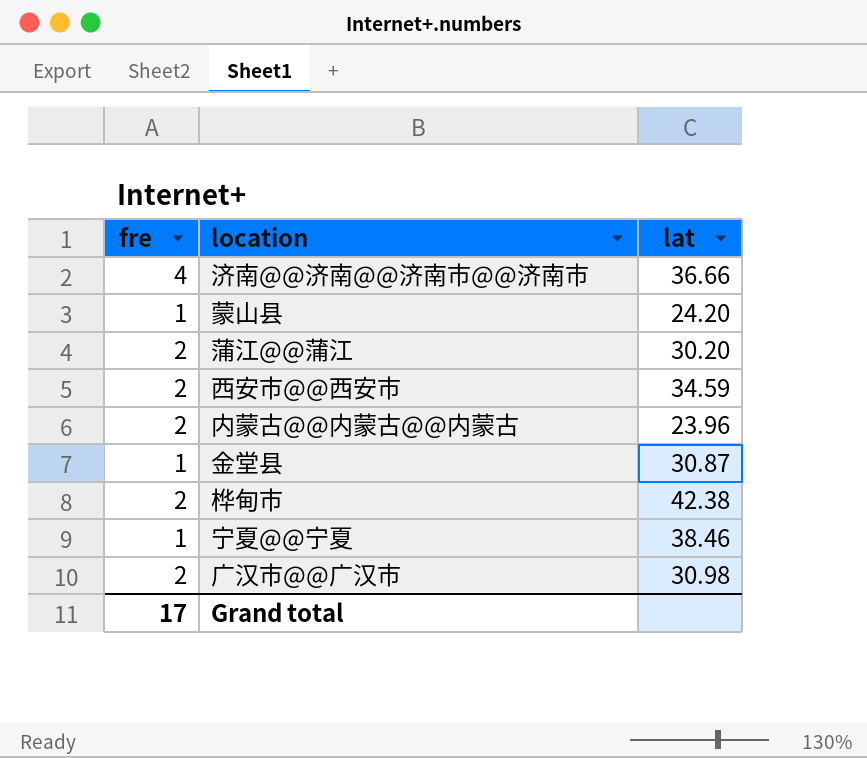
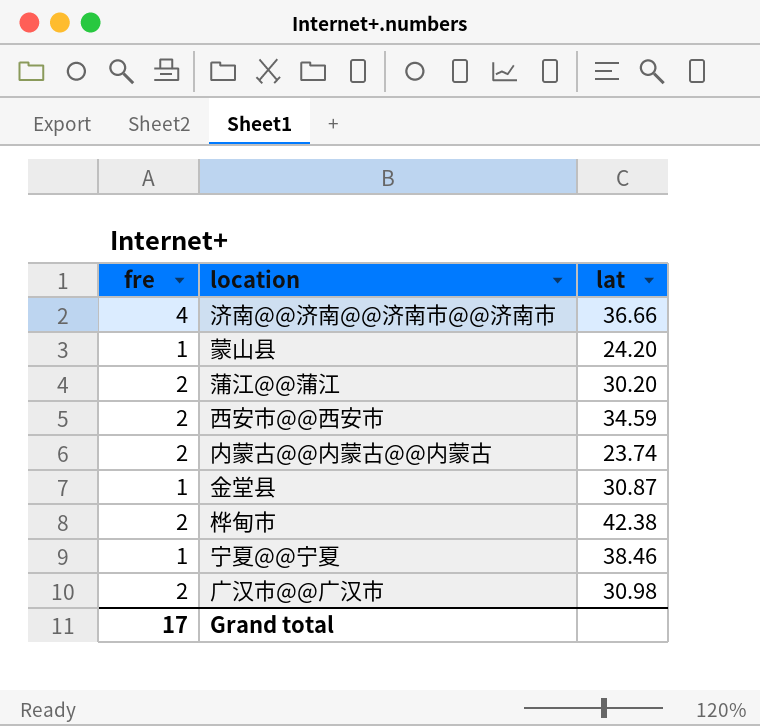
内蒙古@@内蒙古@@内蒙古 | lat: 23.96 -> 23.74

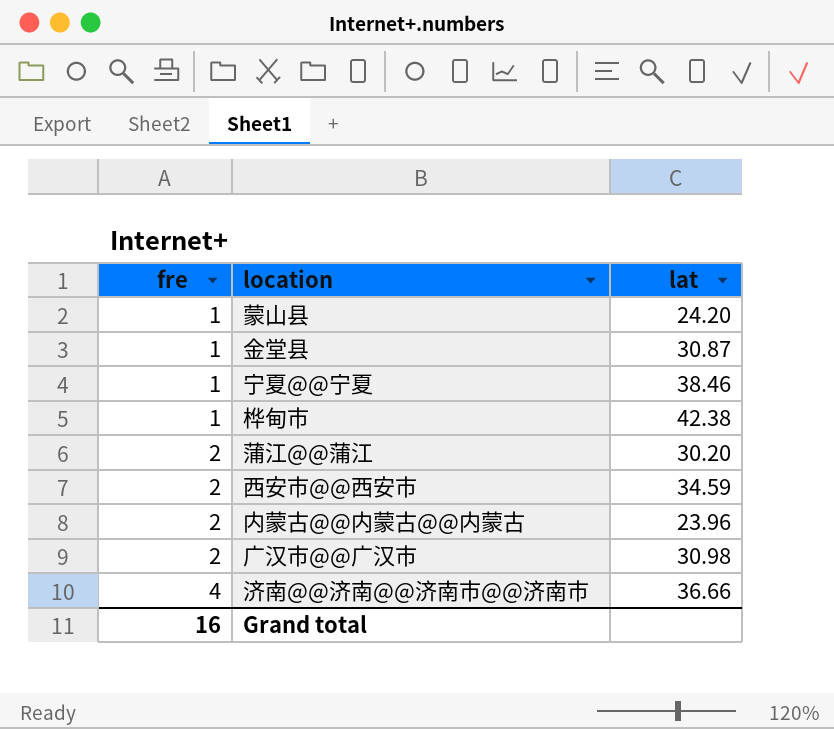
row order: none -> fre ascending
桦甸市 | fre: 2 -> 1
内蒙古@@内蒙古@@内蒙古 | lat: 23.74 -> 23.96
Grand total | fre: 17 -> 16

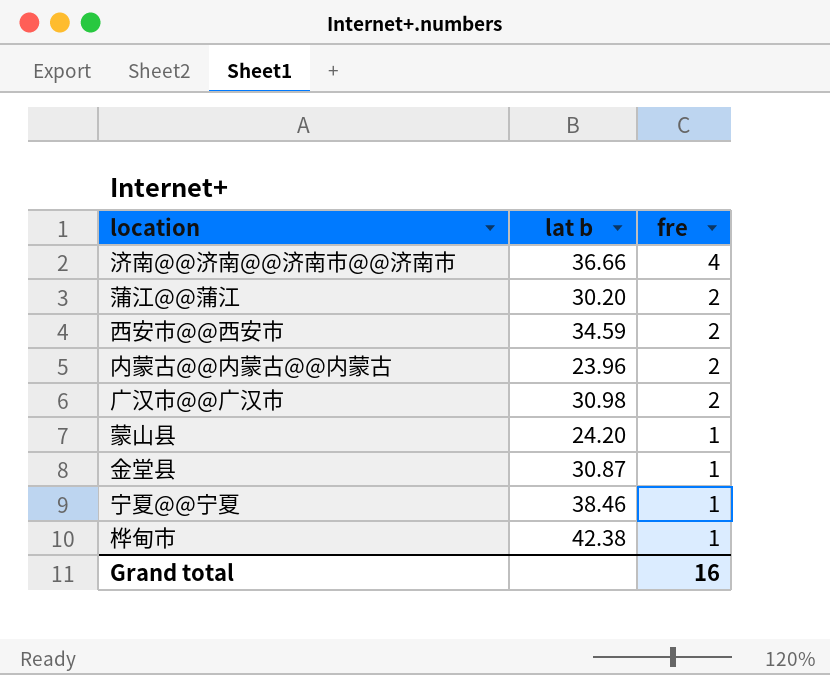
row order: fre ascending -> fre descending
column name: lat -> lat b
column fre | position: 1 -> 3

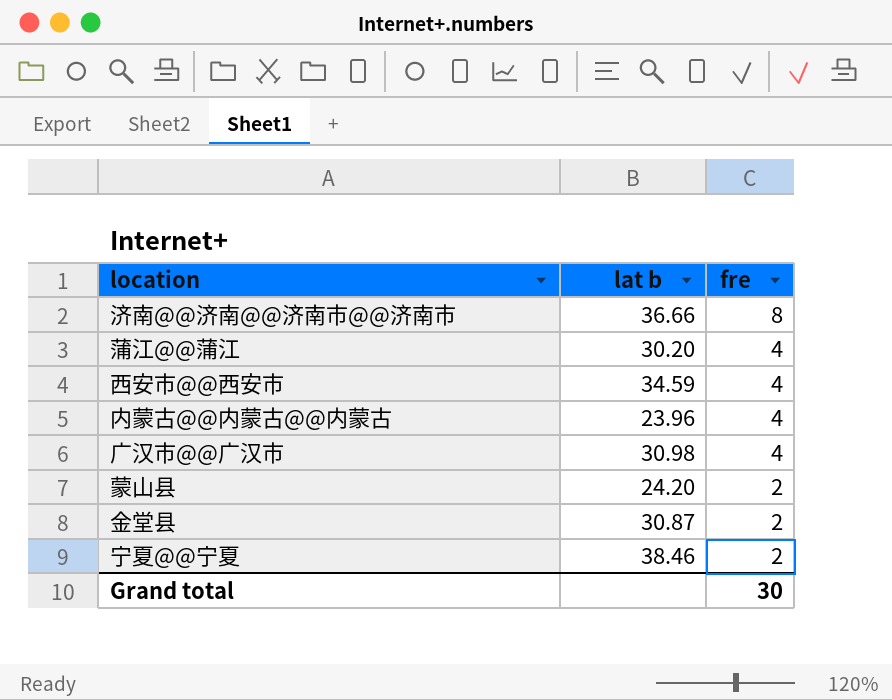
row 桦甸市: 42.38 | 1 -> none
济南@@济南@@济南市@@济南市 | fre: 4 -> 8
蒲江@@蒲江 | fre: 2 -> 4
西安市@@西安市 | fre: 2 -> 4
内蒙古@@内蒙古@@内蒙古 | fre: 2 -> 4
广汉市@@广汉市 | fre: 2 -> 4
蒙山县 | fre: 1 -> 2
金堂县 | fre: 1 -> 2
宁夏@@宁夏 | fre: 1 -> 2
Grand total | fre: 16 -> 30

